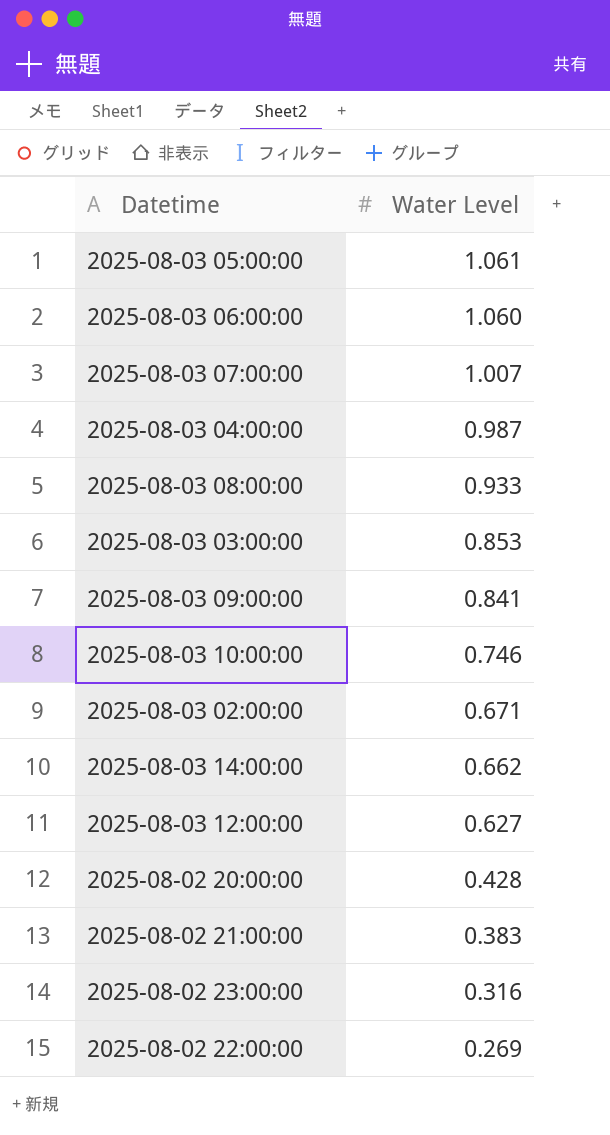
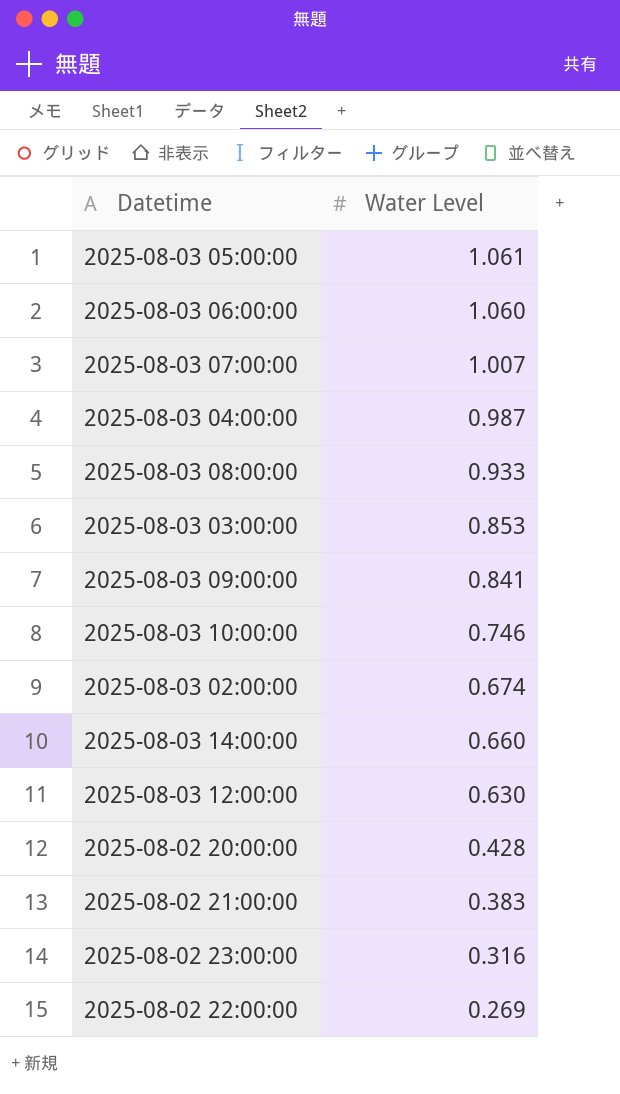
2025-08-03 02:00:00 | Water Level: 0.671 -> 0.674
2025-08-03 14:00:00 | Water Level: 0.662 -> 0.660
2025-08-03 12:00:00 | Water Level: 0.627 -> 0.630

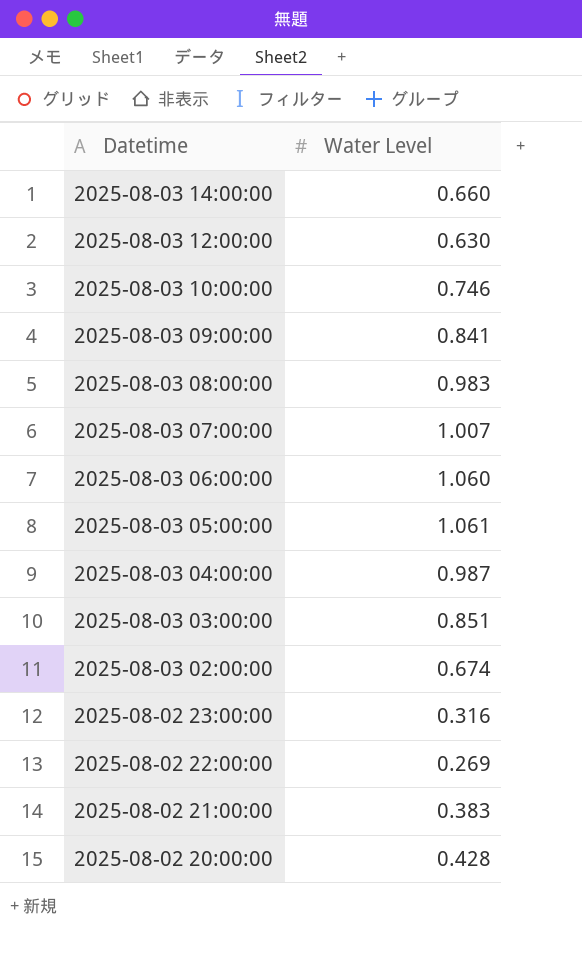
row order: Water Level descending -> Datetime descending
2025-08-03 08:00:00 | Water Level: 0.933 -> 0.983
2025-08-03 03:00:00 | Water Level: 0.853 -> 0.851

